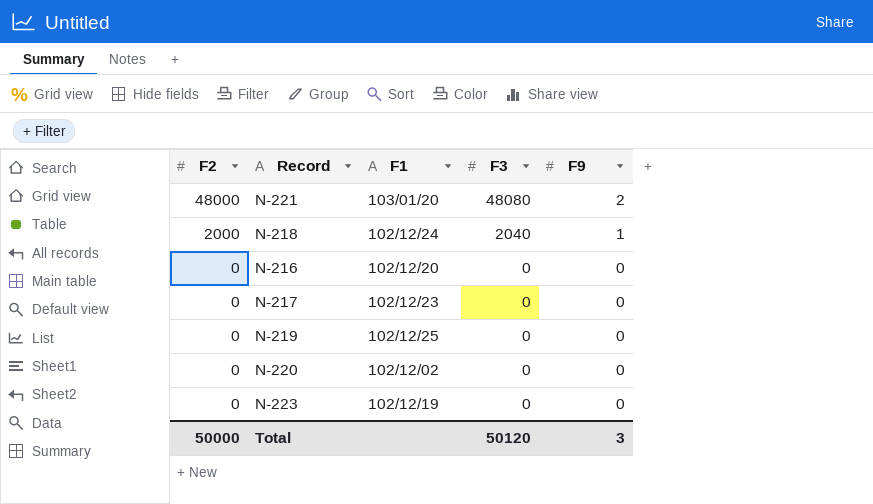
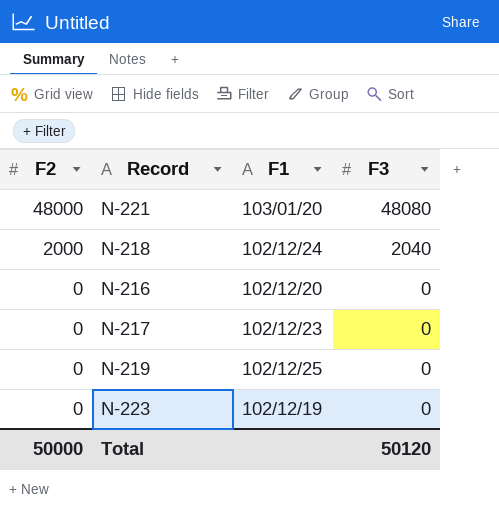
column F9 | position: 5 -> none
row N-220: 0 | 102/12/02 | 0 | 0 -> none

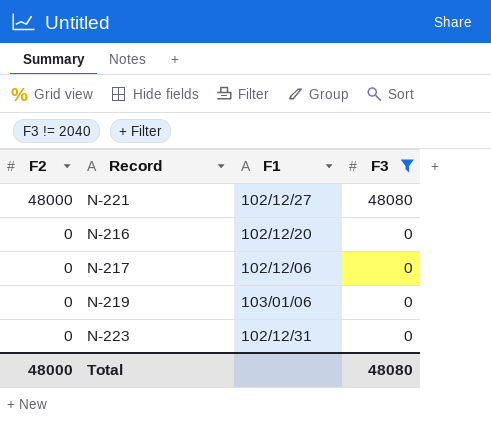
filter: none -> F3 != 2040
N-221 | F1: 103/01/20 -> 102/12/27
N-217 | F1: 102/12/23 -> 102/12/06
N-219 | F1: 102/12/25 -> 103/01/06
N-223 | F1: 102/12/19 -> 102/12/31
Total | F2: 50000 -> 48000
Total | F3: 50120 -> 48080

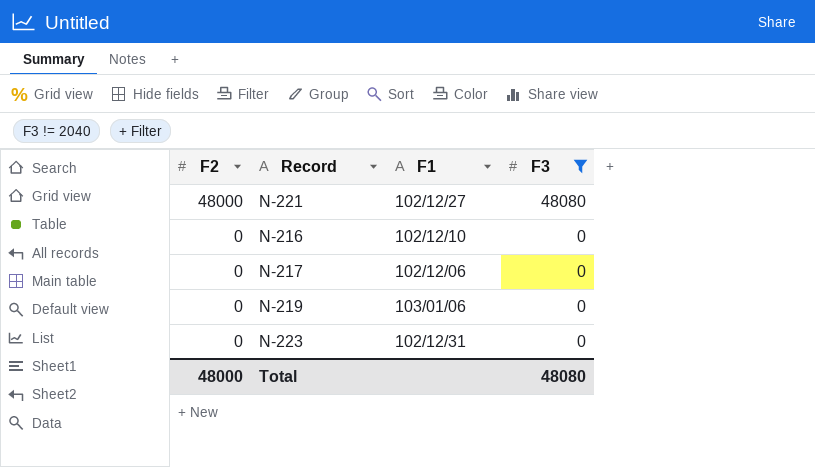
N-216 | F1: 102/12/20 -> 102/12/10

